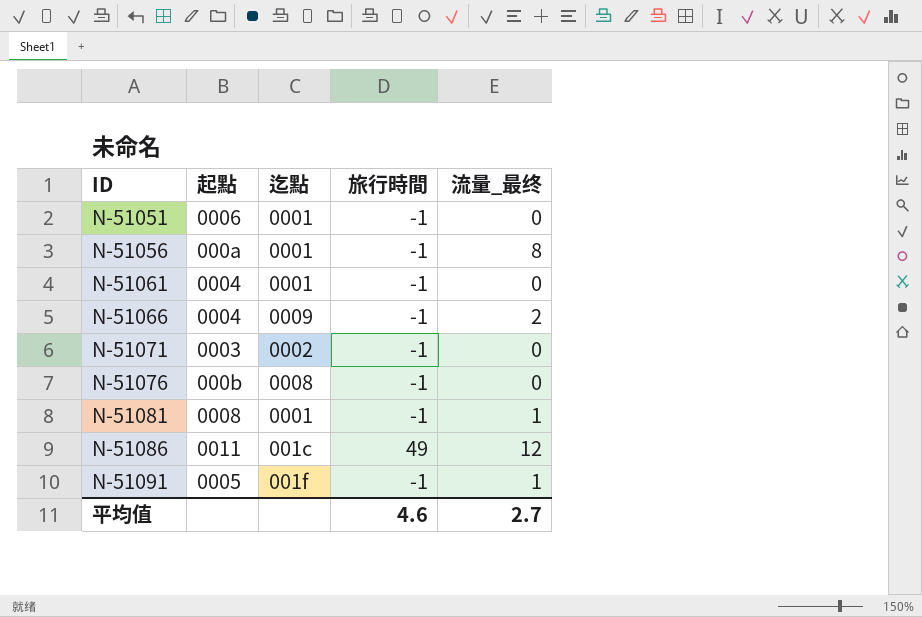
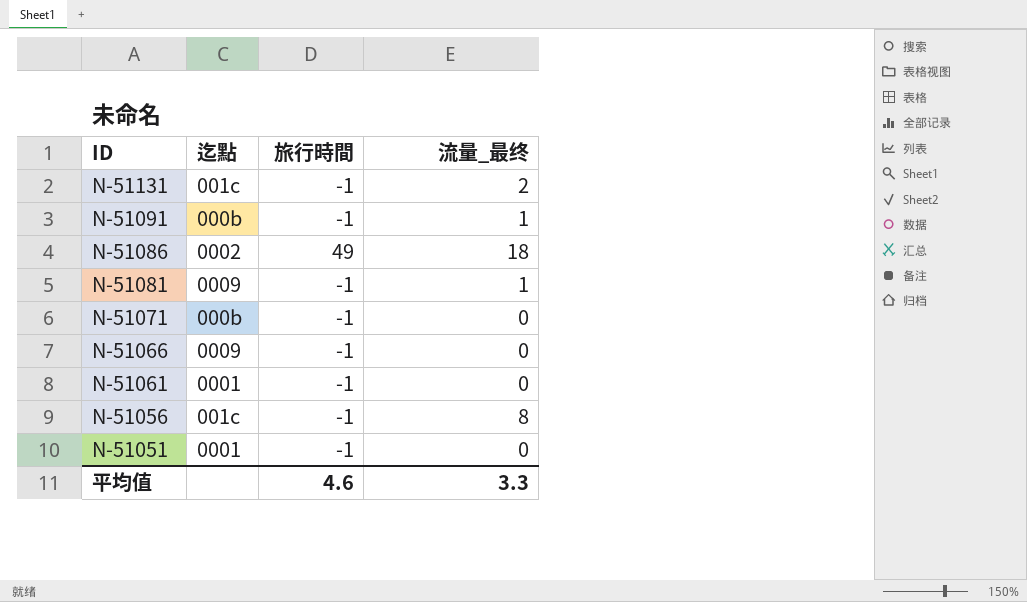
row order: ID ascending -> ID descending
column 起點 | position: 2 -> none
row N-51076: 000b | 0008 | -1 | 0 -> none
row N-51131: none -> 001c | -1 | 2
N-51091 | 迄點: 001f -> 000b
N-51086 | 迄點: 001c -> 0002
N-51086 | 流量_最终: 12 -> 18
N-51081 | 迄點: 0001 -> 0009
N-51071 | 迄點: 0002 -> 000b
N-51066 | 流量_最终: 2 -> 0
N-51056 | 迄點: 0001 -> 001c
平均值 | 流量_最终: 2.7 -> 3.3

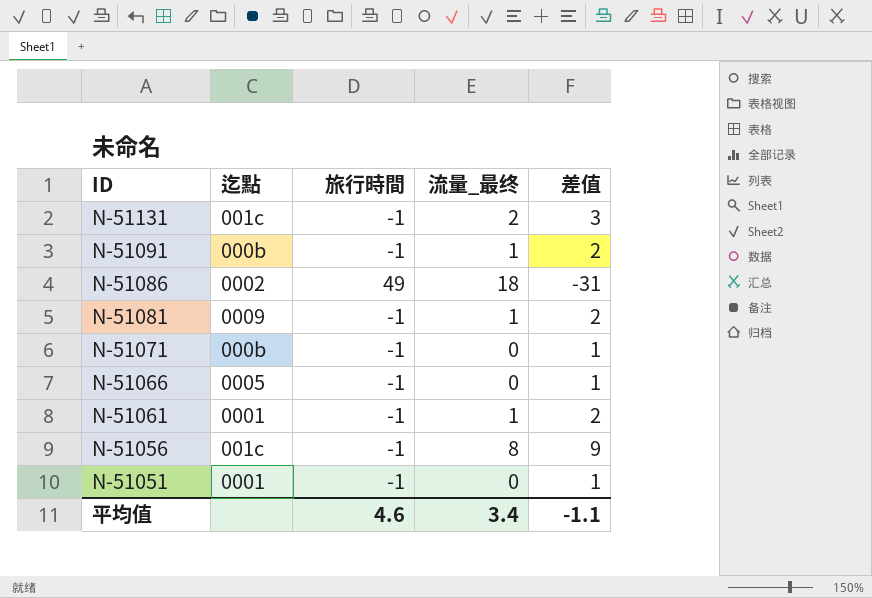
column 差值 | formula: none -> [流量_最终] - [旅行時間]
N-51066 | 迄點: 0009 -> 0005
N-51061 | 流量_最终: 0 -> 1
平均值 | 流量_最终: 3.3 -> 3.4

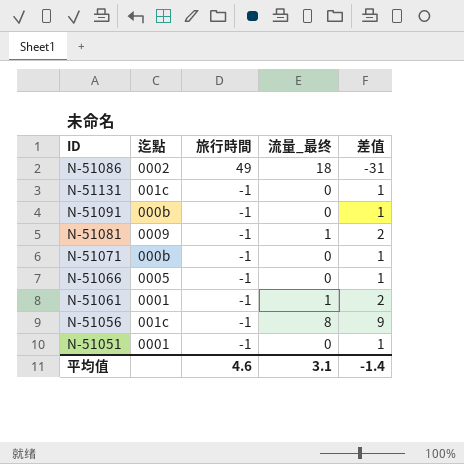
row order: ID descending -> 旅行時間 descending
N-51131 | 流量_最终: 2 -> 0
N-51131 | 差值: 3 -> 1
N-51091 | 流量_最终: 1 -> 0
N-51091 | 差值: 2 -> 1
平均值 | 流量_最终: 3.4 -> 3.1
平均值 | 差值: -1.1 -> -1.4

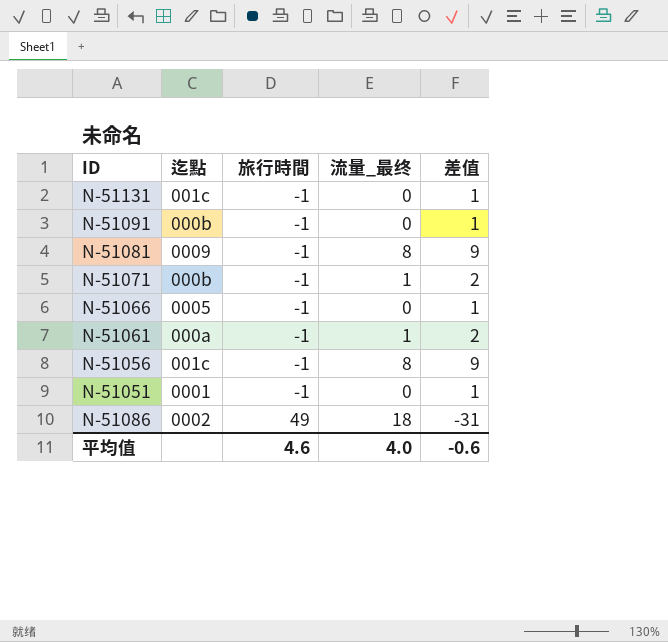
row order: 旅行時間 descending -> 旅行時間 ascending
N-51081 | 流量_最终: 1 -> 8
N-51081 | 差值: 2 -> 9
N-51071 | 流量_最终: 0 -> 1
N-51071 | 差值: 1 -> 2
N-51061 | 迄點: 0001 -> 000a
平均值 | 流量_最终: 3.1 -> 4.0
平均值 | 差值: -1.4 -> -0.6

